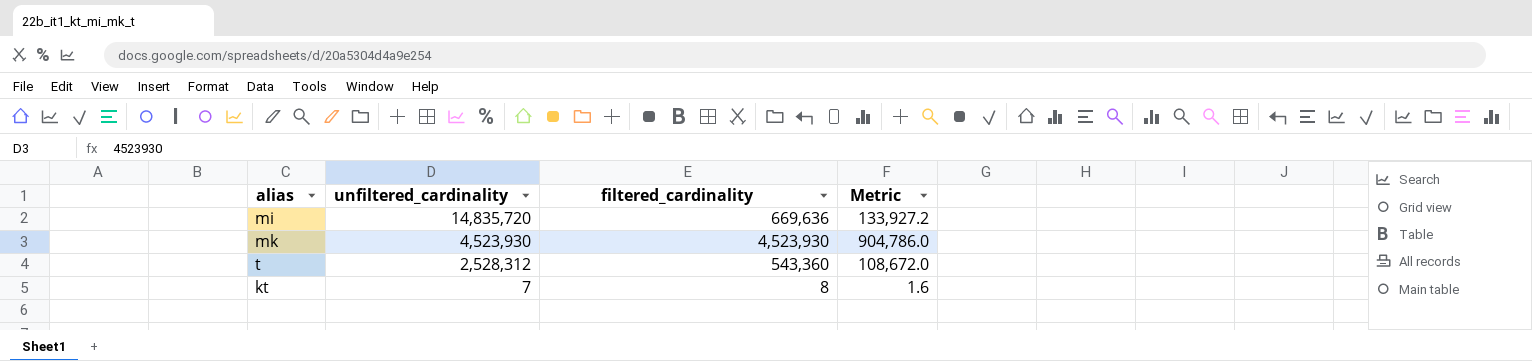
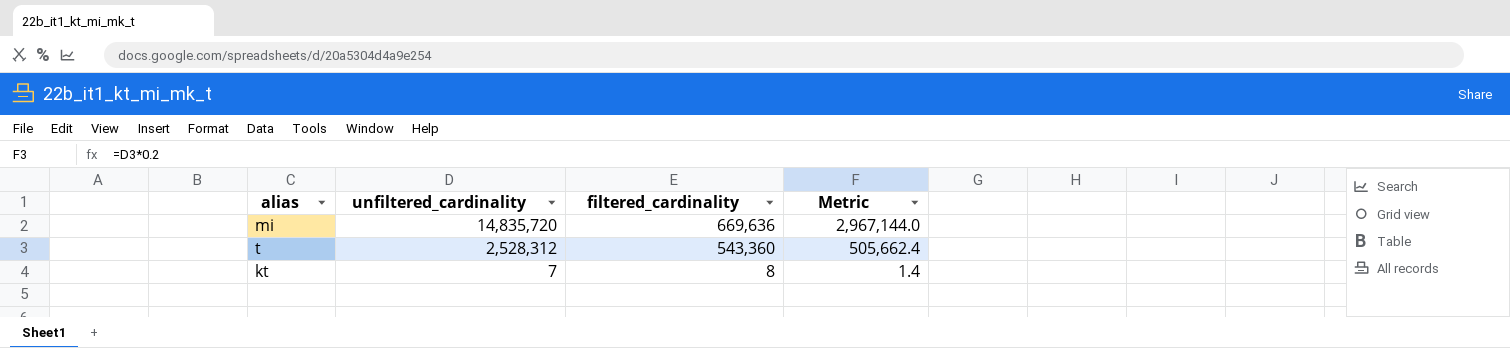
column Metric | formula: [filtered_cardinality] * 0.2 -> [unfiltered_cardinality] * 0.2
row mk: 4,523,930 | 4,523,930 | 904,786.0 -> none

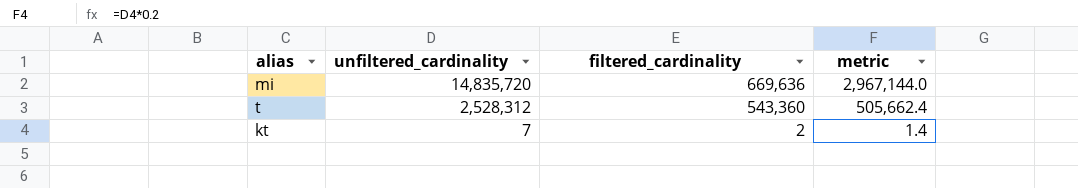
column name: Metric -> metric
kt | filtered_cardinality: 8 -> 2

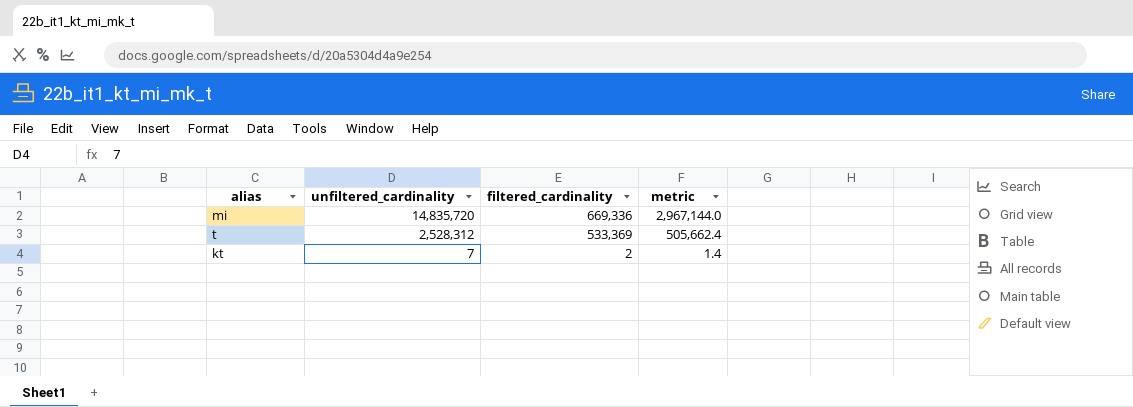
mi | filtered_cardinality: 669,636 -> 669,336
t | filtered_cardinality: 543,360 -> 533,369

